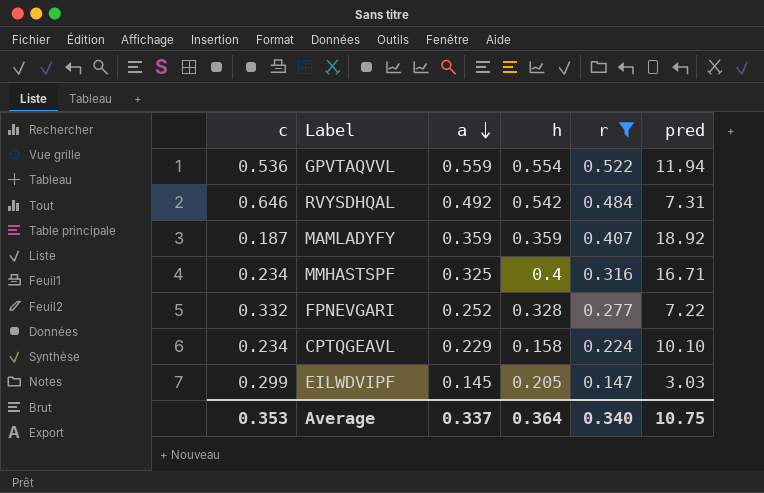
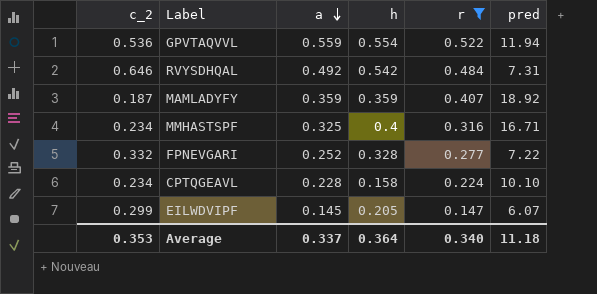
column name: c -> c_2
CPTQGEAVL | a: 0.229 -> 0.228
EILWDVIPF | pred: 3.03 -> 6.07
Average | pred: 10.75 -> 11.18

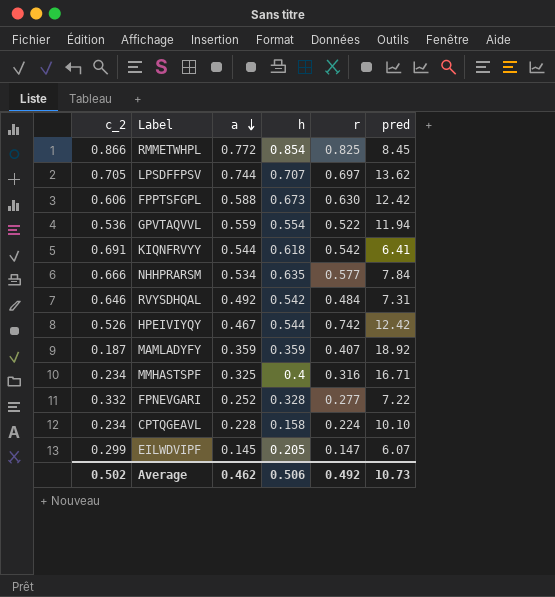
filter: r <= 0.522 -> none
Average | c_2: 0.353 -> 0.502
Average | a: 0.337 -> 0.462
Average | h: 0.364 -> 0.506
Average | r: 0.340 -> 0.492
Average | pred: 11.18 -> 10.73

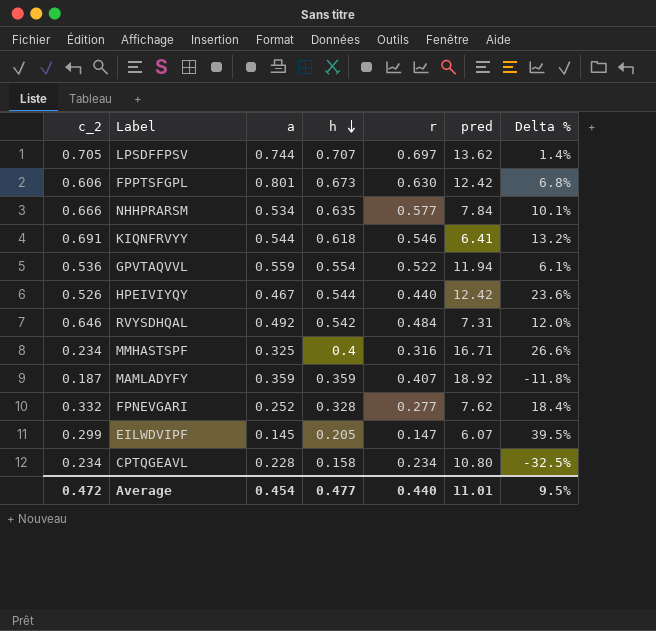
row order: a descending -> h descending
column Delta % | formula: none -> ([h] - [r]) / [r]
row RMMETWHPL: 0.866 | 0.772 | 0.854 | 0.825 | 8.45 -> none
FPPTSFGPL | a: 0.588 -> 0.801
KIQNFRVYY | r: 0.542 -> 0.546
HPEIVIYQY | r: 0.742 -> 0.440
FPNEVGARI | pred: 7.22 -> 7.62
CPTQGEAVL | r: 0.224 -> 0.234
CPTQGEAVL | pred: 10.10 -> 10.80
Average | c_2: 0.502 -> 0.472
Average | a: 0.462 -> 0.454
Average | h: 0.506 -> 0.477
Average | r: 0.492 -> 0.440
Average | pred: 10.73 -> 11.01

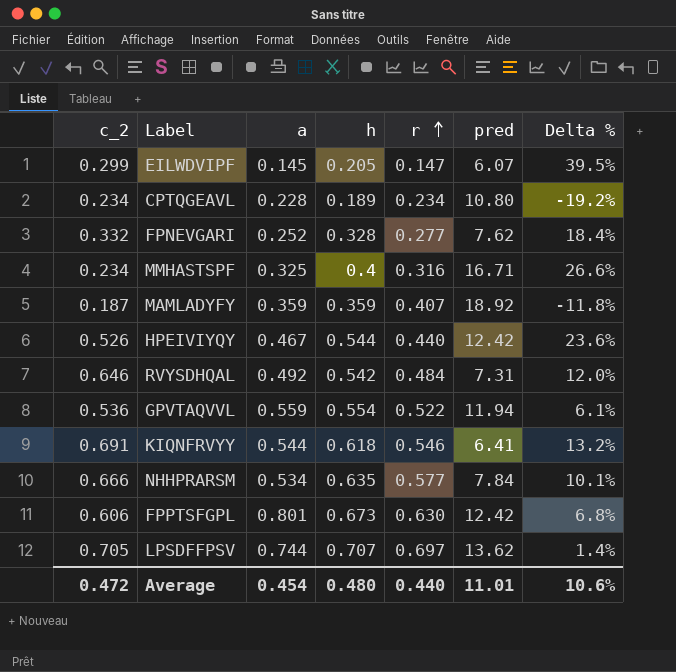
row order: h descending -> r ascending
CPTQGEAVL | h: 0.158 -> 0.189
CPTQGEAVL | Delta %: -32.5% -> -19.2%
Average | h: 0.477 -> 0.480
Average | Delta %: 9.5% -> 10.6%

